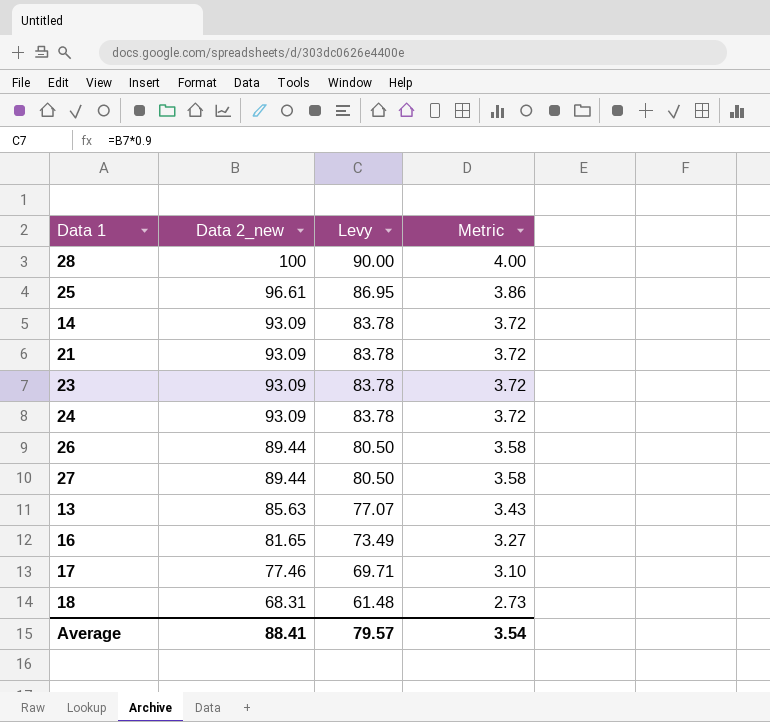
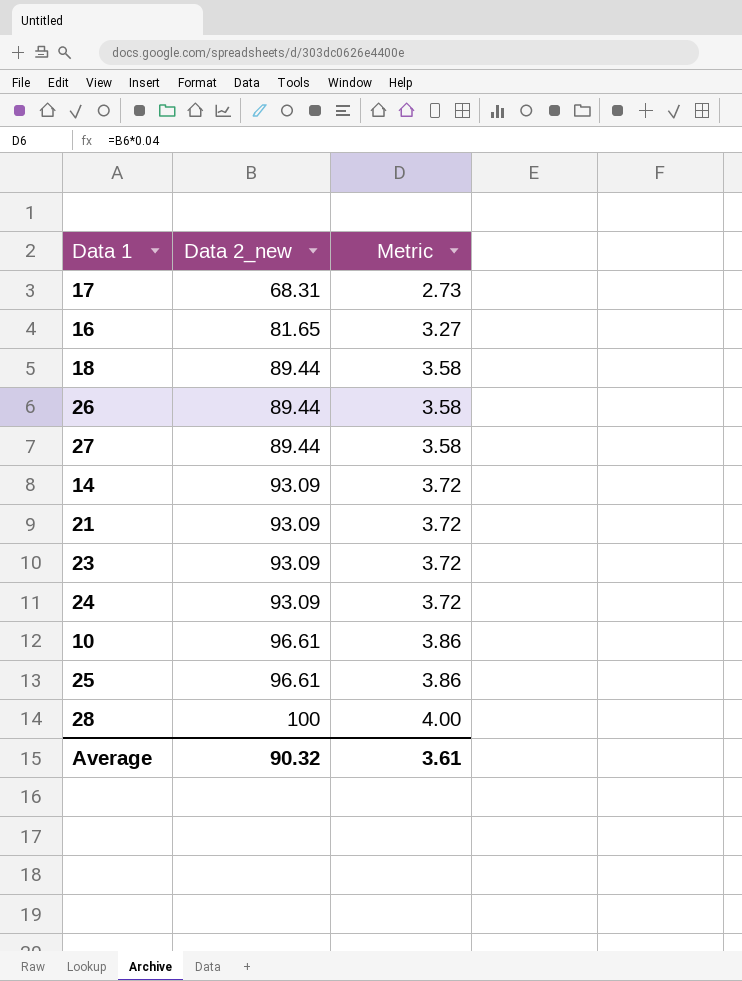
row order: Data 2_new descending -> Data 2_new ascending
column Levy | formula: [Data 2_new] * 0.9 -> none
row 13: 85.63 | 77.07 | 3.43 -> none
17 | Data 2_new: 77.46 -> 68.31
17 | Metric: 3.10 -> 2.73
18 | Data 2_new: 68.31 -> 89.44
18 | Metric: 2.73 -> 3.58
row 10: none -> 96.61 | 3.86
Average | Data 2_new: 88.41 -> 90.32
Average | Metric: 3.54 -> 3.61

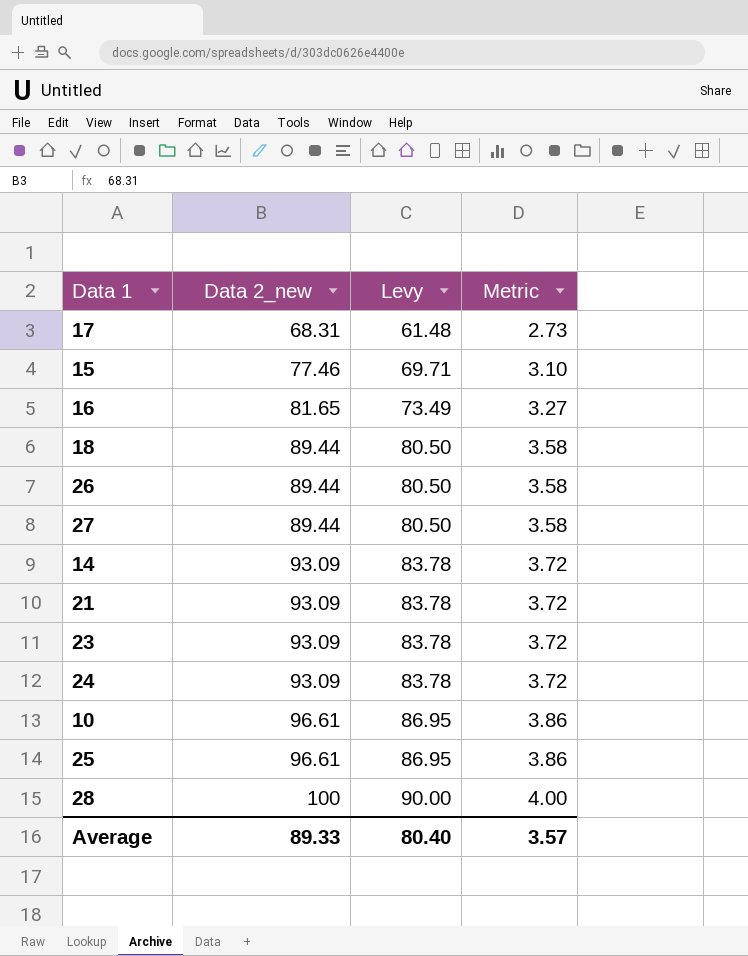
column Levy | formula: none -> [Data 2_new] * 0.9
row 15: none -> 77.46 | 69.71 | 3.10
Average | Data 2_new: 90.32 -> 89.33
Average | Metric: 3.61 -> 3.57

